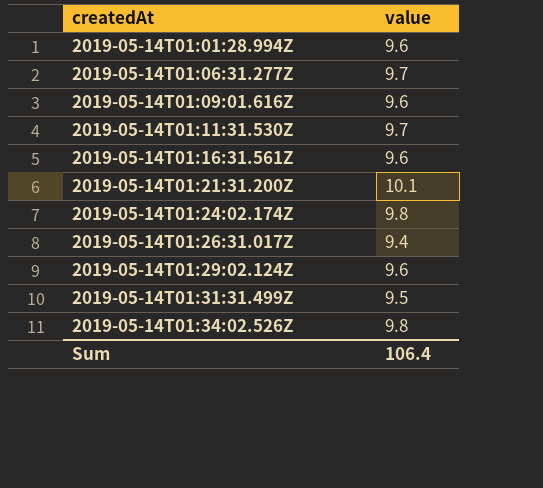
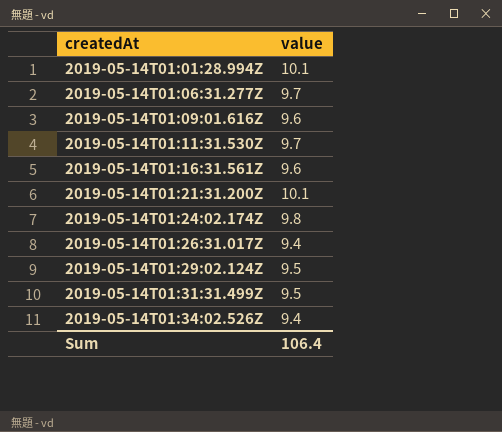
2019-05-14T01:01:28.994Z | value: 9.6 -> 10.1
2019-05-14T01:29:02.124Z | value: 9.6 -> 9.5
2019-05-14T01:34:02.526Z | value: 9.8 -> 9.4

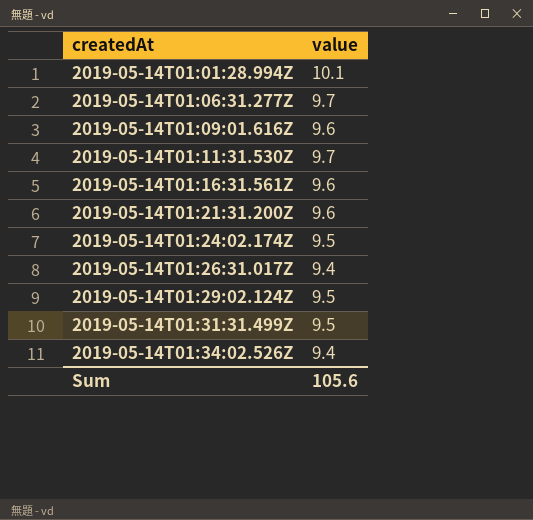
2019-05-14T01:21:31.200Z | value: 10.1 -> 9.6
2019-05-14T01:24:02.174Z | value: 9.8 -> 9.5
Sum | value: 106.4 -> 105.6

